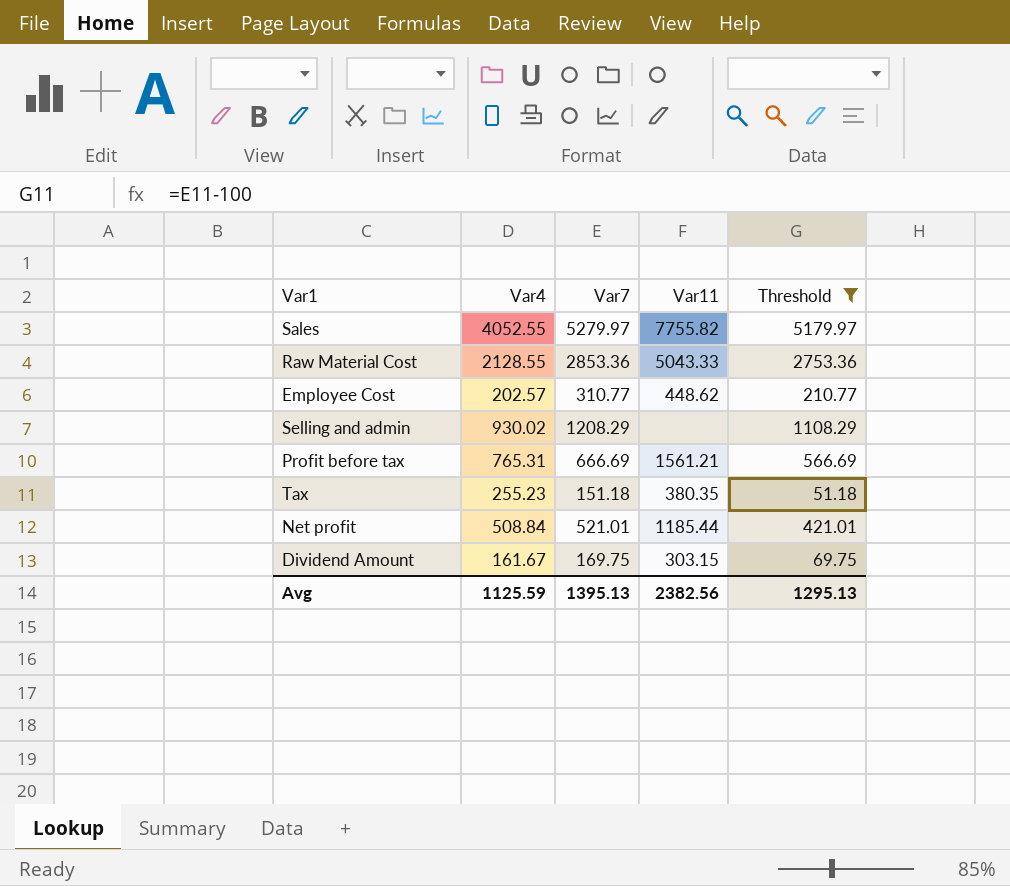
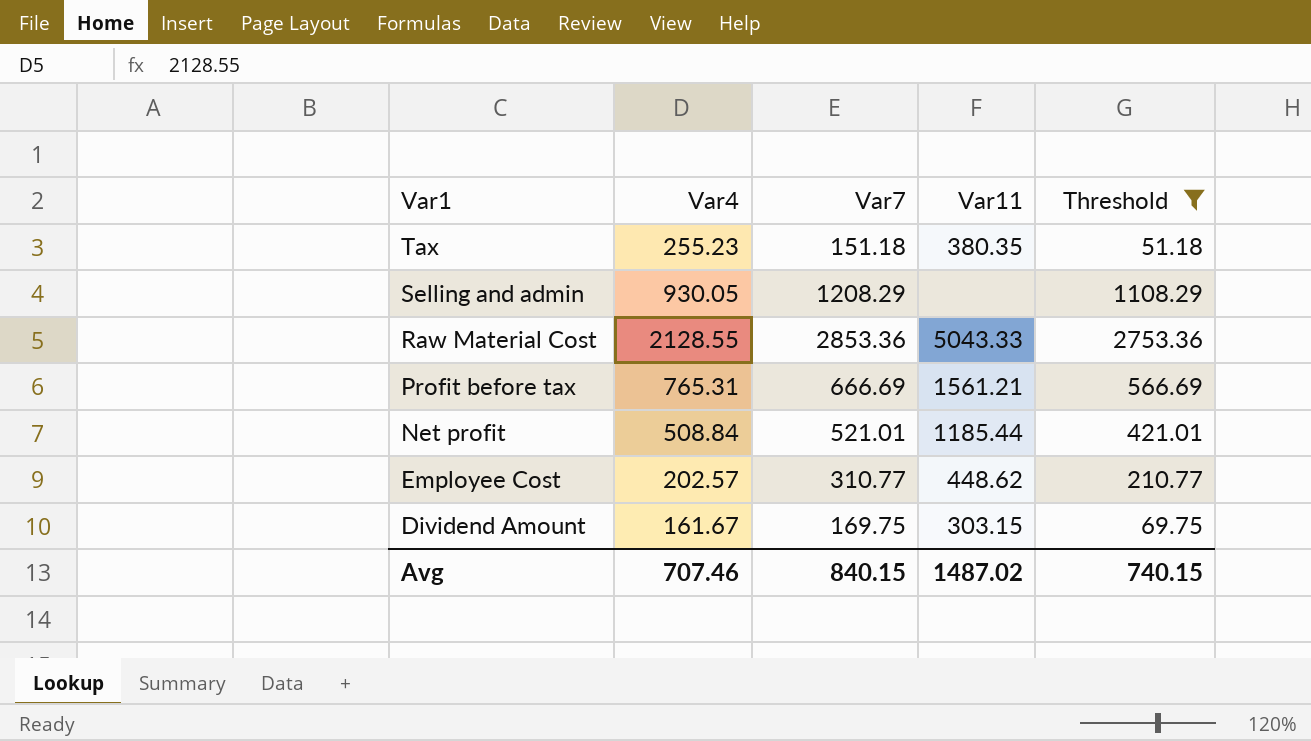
row order: none -> Var1 descending
row Sales: 4052.55 | 5279.97 | 7755.82 | 5179.97 -> none
Selling and admin | Var4: 930.02 -> 930.05
Avg | Var4: 1125.59 -> 707.46
Avg | Var7: 1395.13 -> 840.15
Avg | Var11: 2382.56 -> 1487.02
Avg | Threshold: 1295.13 -> 740.15

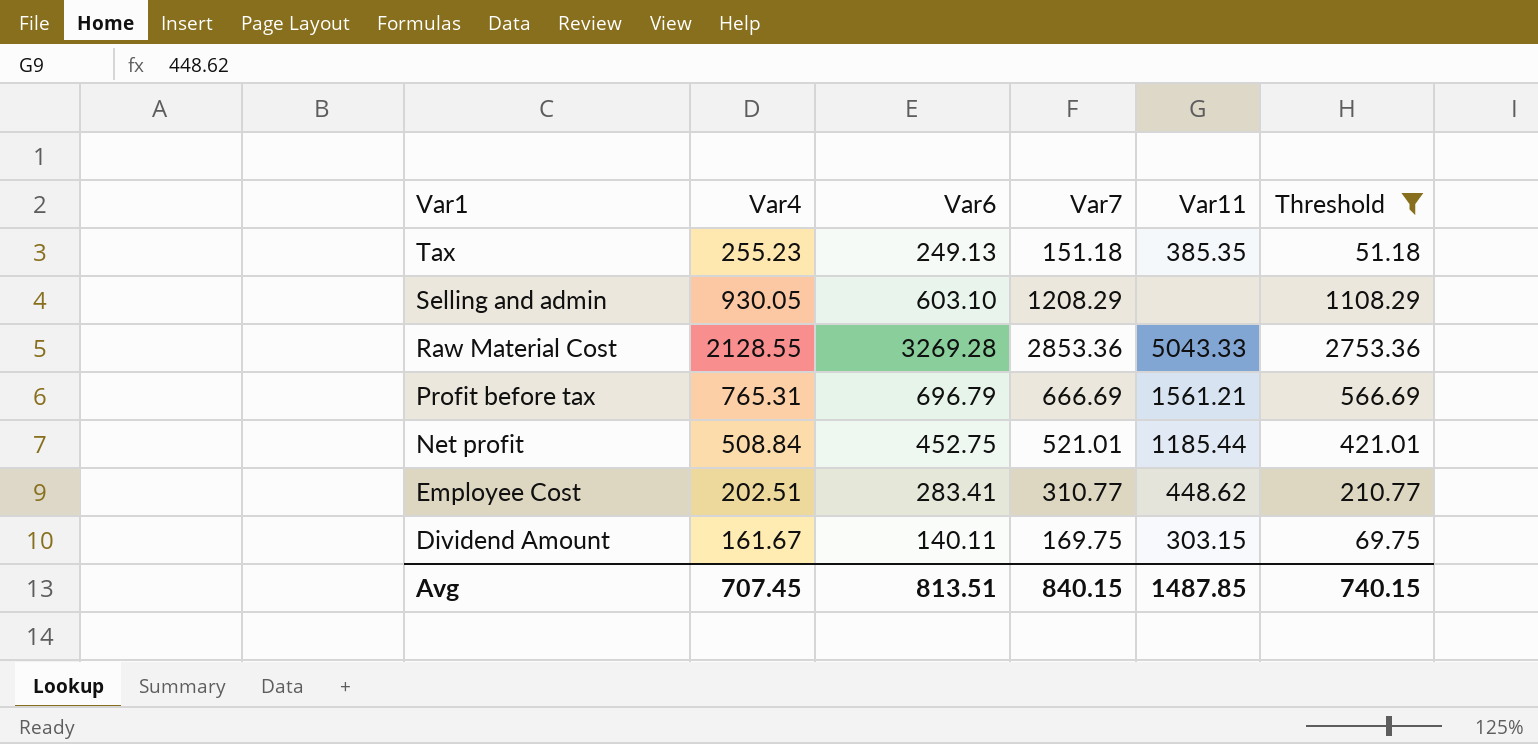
column Var6 | position: none -> 3
Tax | Var11: 380.35 -> 385.35
Employee Cost | Var4: 202.57 -> 202.51
Avg | Var4: 707.46 -> 707.45
Avg | Var11: 1487.02 -> 1487.85

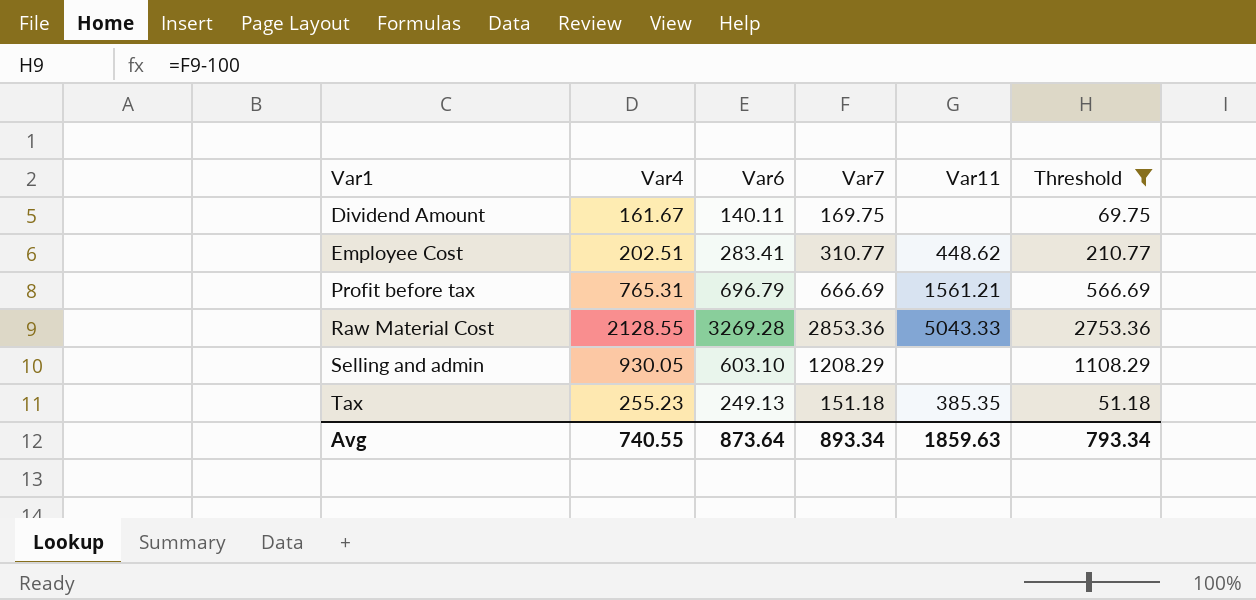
row order: Var1 descending -> Var1 ascending
row Net profit: 508.84 | 452.75 | 521.01 | 1185.44 | 421.01 -> none
Dividend Amount | Var11: 303.15 -> none
Avg | Var4: 707.45 -> 740.55
Avg | Var6: 813.51 -> 873.64
Avg | Var7: 840.15 -> 893.34
Avg | Var11: 1487.85 -> 1859.63
Avg | Threshold: 740.15 -> 793.34

